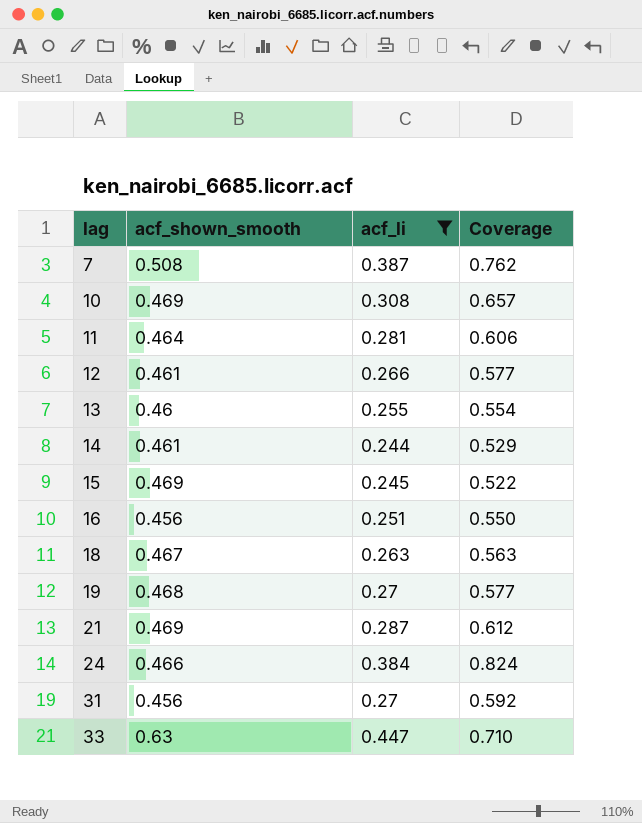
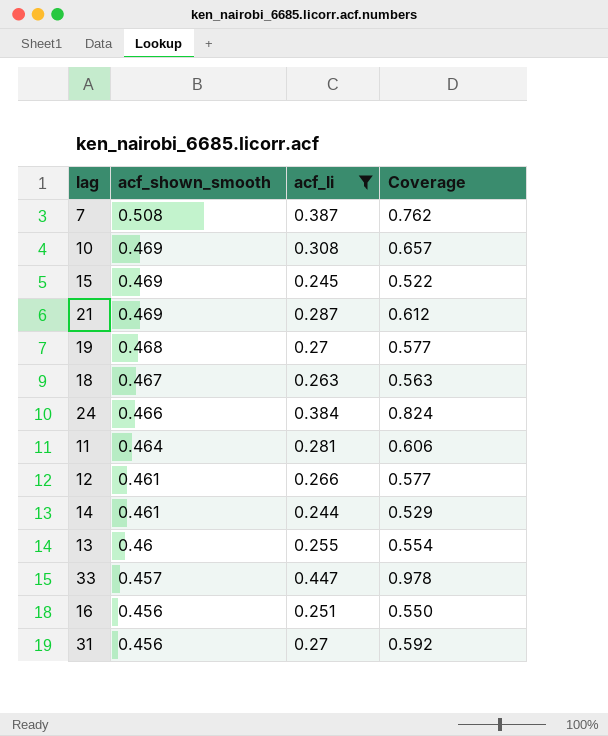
row order: lag ascending -> acf_shown_smooth descending
33 | acf_shown_smooth: 0.63 -> 0.457
33 | Coverage: 0.710 -> 0.978

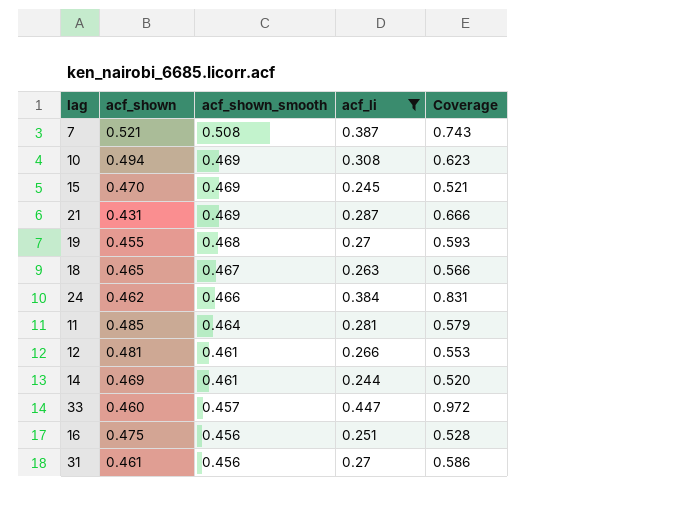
column acf_shown | position: none -> 2
column Coverage | formula: [acf_li] / [acf_shown_smooth] -> [acf_li] / [acf_shown]
row 13: 0.46 | 0.255 | 0.554 -> none

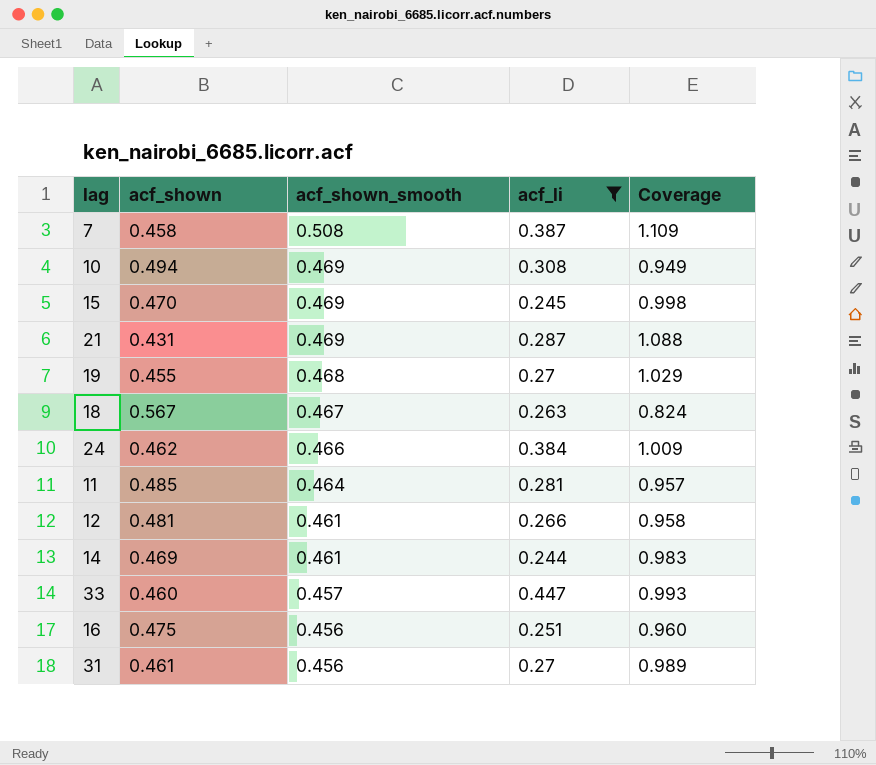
column Coverage | formula: [acf_li] / [acf_shown] -> [acf_shown_smooth] / [acf_shown]
7 | acf_shown: 0.521 -> 0.458
18 | acf_shown: 0.465 -> 0.567

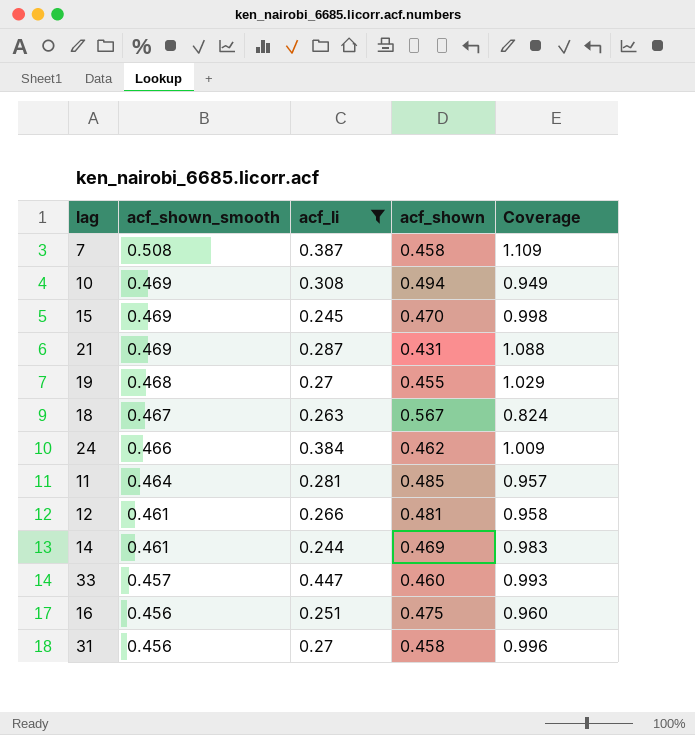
column acf_shown | position: 2 -> 4
31 | acf_shown: 0.461 -> 0.458
31 | Coverage: 0.989 -> 0.996

